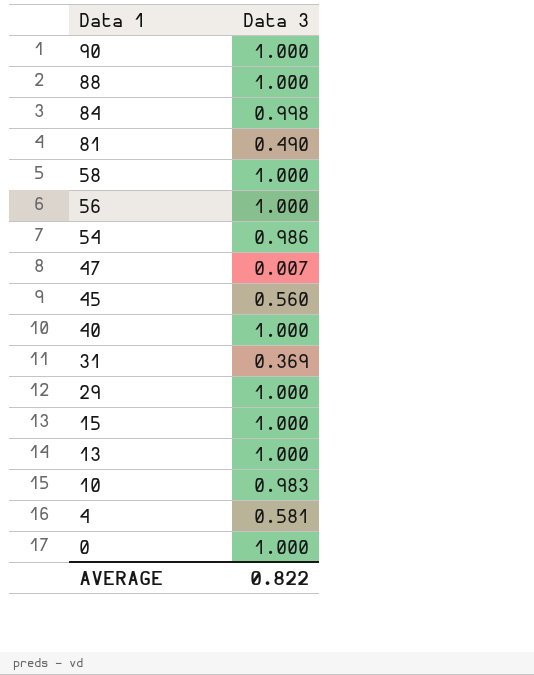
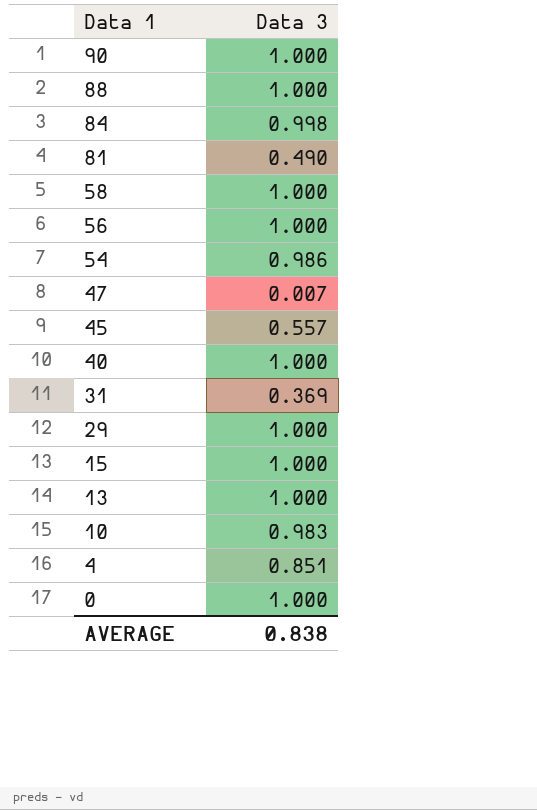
45 | Data 3: 0.560 -> 0.557
4 | Data 3: 0.581 -> 0.851
AVERAGE | Data 3: 0.822 -> 0.838

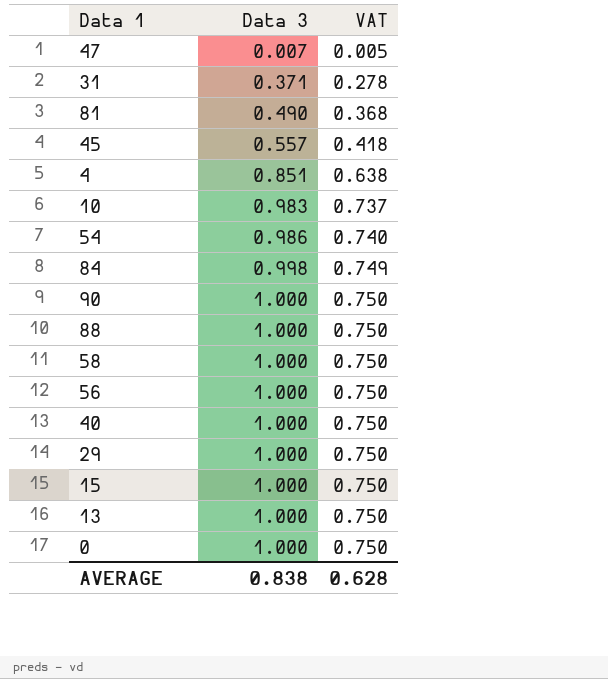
row order: Data 1 descending -> Data 3 ascending
column VAT | formula: none -> [Data 3] * 0.75
31 | Data 3: 0.369 -> 0.371

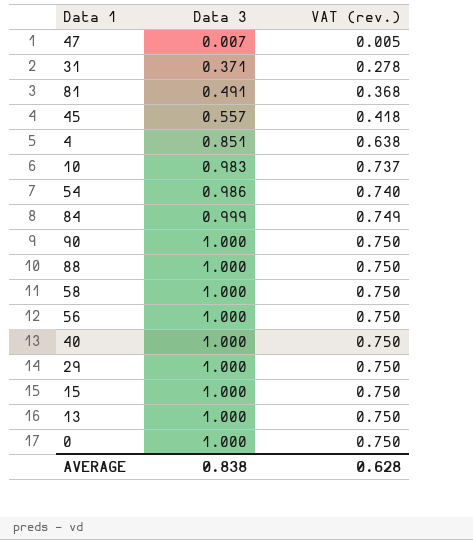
column name: VAT -> VAT (rev.)
81 | Data 3: 0.490 -> 0.491
84 | Data 3: 0.998 -> 0.999

